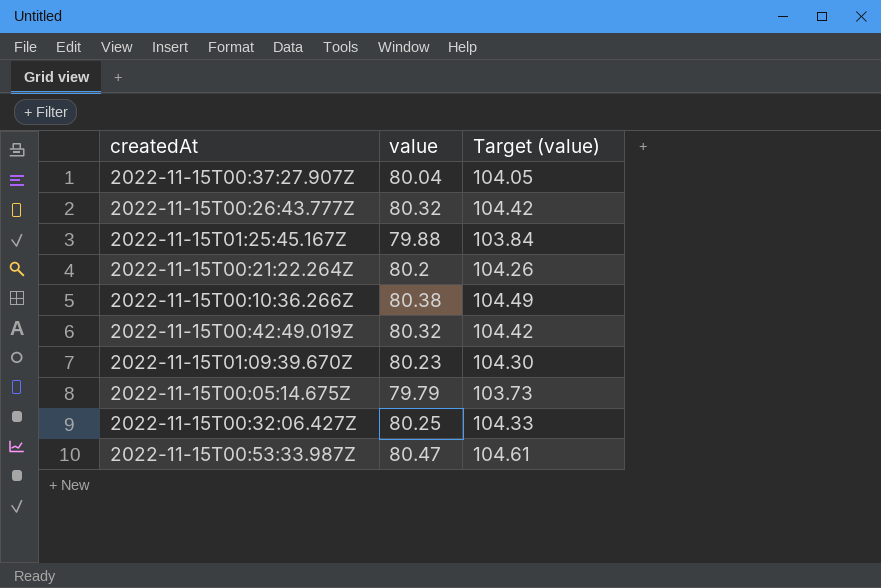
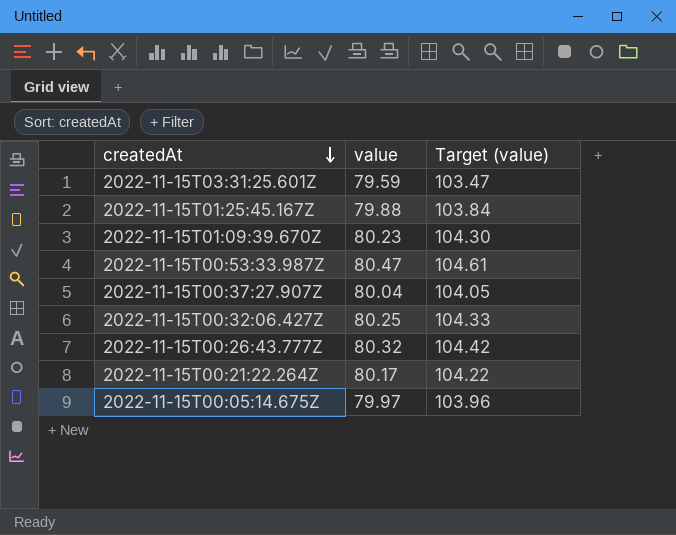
row order: none -> createdAt descending
row 2022-11-15T00:10:36.266Z: 80.38 | 104.49 -> none
row 2022-11-15T00:42:49.019Z: 80.32 | 104.42 -> none
row 2022-11-15T03:31:25.601Z: none -> 79.59 | 103.47
2022-11-15T00:21:22.264Z | value: 80.2 -> 80.17
2022-11-15T00:21:22.264Z | Target (value): 104.26 -> 104.22
2022-11-15T00:05:14.675Z | value: 79.79 -> 79.97
2022-11-15T00:05:14.675Z | Target (value): 103.73 -> 103.96

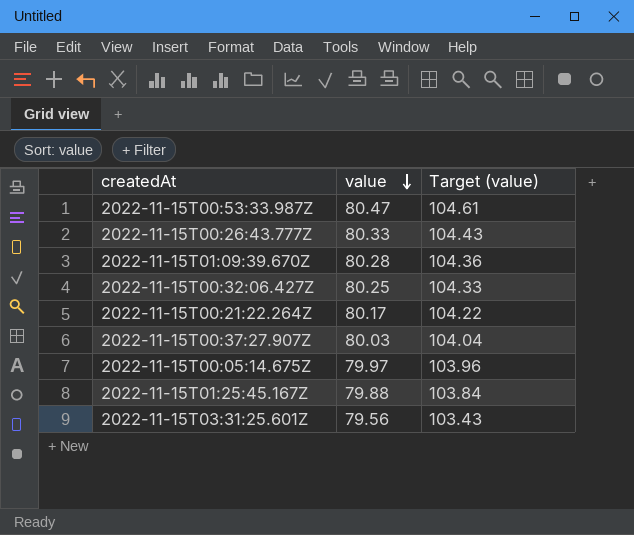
row order: createdAt descending -> value descending
2022-11-15T00:26:43.777Z | value: 80.32 -> 80.33
2022-11-15T00:26:43.777Z | Target (value): 104.42 -> 104.43
2022-11-15T01:09:39.670Z | value: 80.23 -> 80.28
2022-11-15T01:09:39.670Z | Target (value): 104.30 -> 104.36
2022-11-15T00:37:27.907Z | value: 80.04 -> 80.03
2022-11-15T00:37:27.907Z | Target (value): 104.05 -> 104.04
2022-11-15T03:31:25.601Z | value: 79.59 -> 79.56
2022-11-15T03:31:25.601Z | Target (value): 103.47 -> 103.43

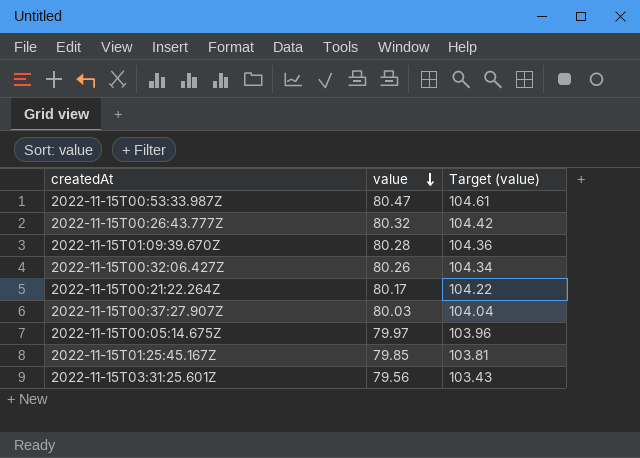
2022-11-15T00:26:43.777Z | value: 80.33 -> 80.32
2022-11-15T00:26:43.777Z | Target (value): 104.43 -> 104.42
2022-11-15T00:32:06.427Z | value: 80.25 -> 80.26
2022-11-15T00:32:06.427Z | Target (value): 104.33 -> 104.34
2022-11-15T01:25:45.167Z | value: 79.88 -> 79.85
2022-11-15T01:25:45.167Z | Target (value): 103.84 -> 103.81

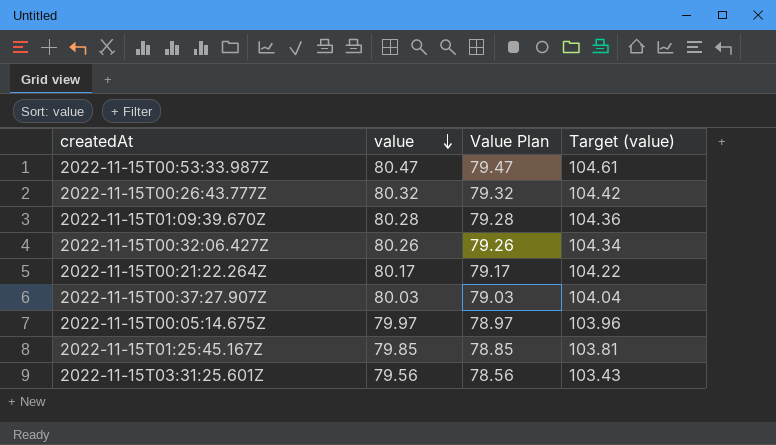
column Value Plan | formula: none -> [value] - 1

